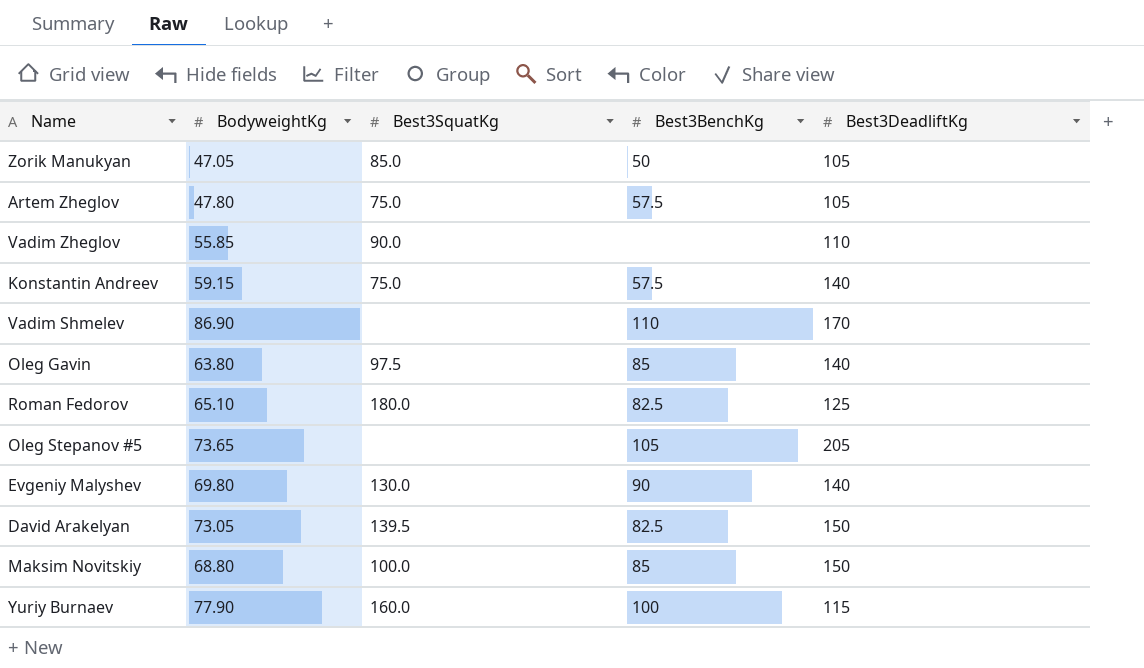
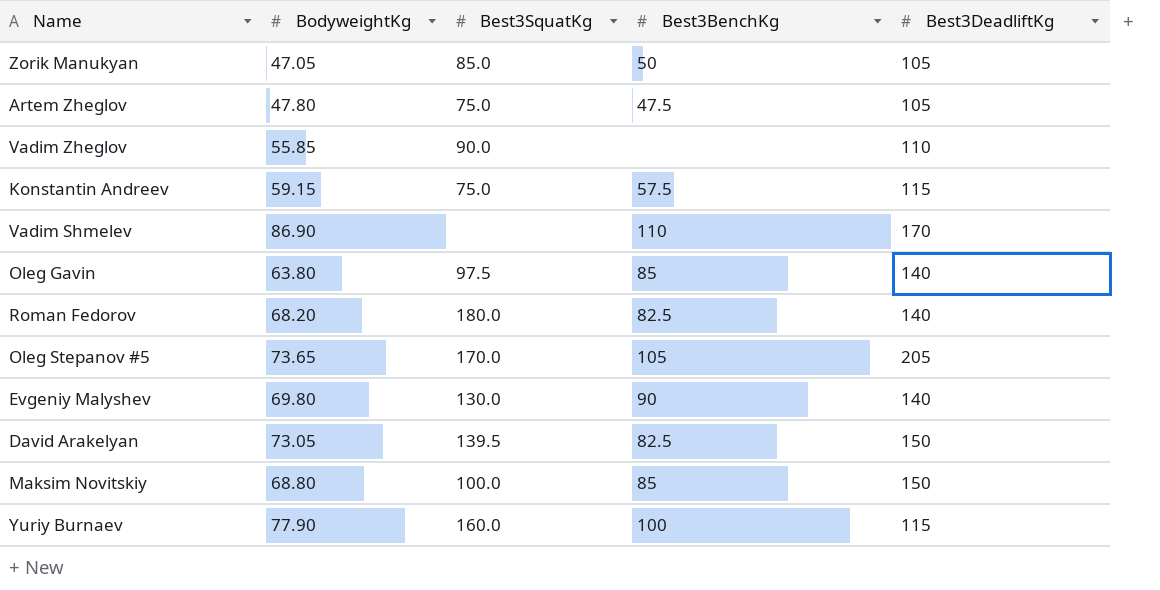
Artem Zheglov | Best3BenchKg: 57.5 -> 47.5
Konstantin Andreev | Best3DeadliftKg: 140 -> 115
Roman Fedorov | BodyweightKg: 65.10 -> 68.20
Roman Fedorov | Best3DeadliftKg: 125 -> 140
Oleg Stepanov #5 | Best3SquatKg: none -> 170.0

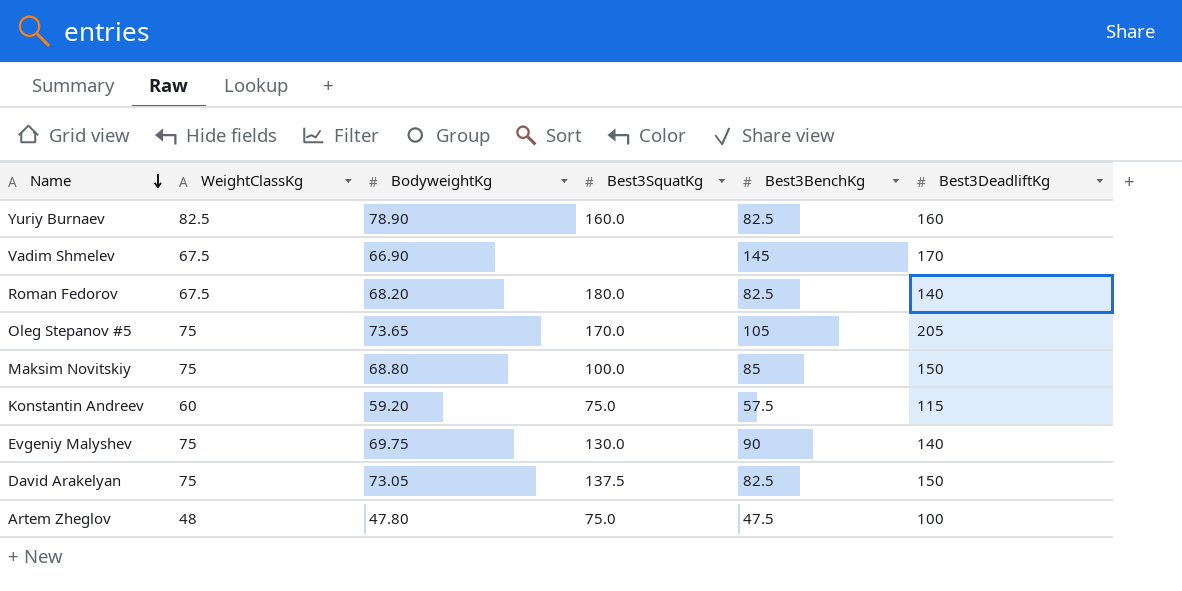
row order: none -> Name descending
column WeightClassKg | position: none -> 2
row Zorik Manukyan: 47.05 | 85.0 | 50 | 105 -> none
row Vadim Zheglov: 55.85 | 90.0 | none | 110 -> none
row Oleg Gavin: 63.80 | 97.5 | 85 | 140 -> none
Yuriy Burnaev | BodyweightKg: 77.90 -> 78.90
Yuriy Burnaev | Best3BenchKg: 100 -> 82.5
Yuriy Burnaev | Best3DeadliftKg: 115 -> 160
Vadim Shmelev | BodyweightKg: 86.90 -> 66.90
Vadim Shmelev | Best3BenchKg: 110 -> 145
Konstantin Andreev | BodyweightKg: 59.15 -> 59.20
Evgeniy Malyshev | BodyweightKg: 69.80 -> 69.75
David Arakelyan | Best3SquatKg: 139.5 -> 137.5
Artem Zheglov | Best3DeadliftKg: 105 -> 100

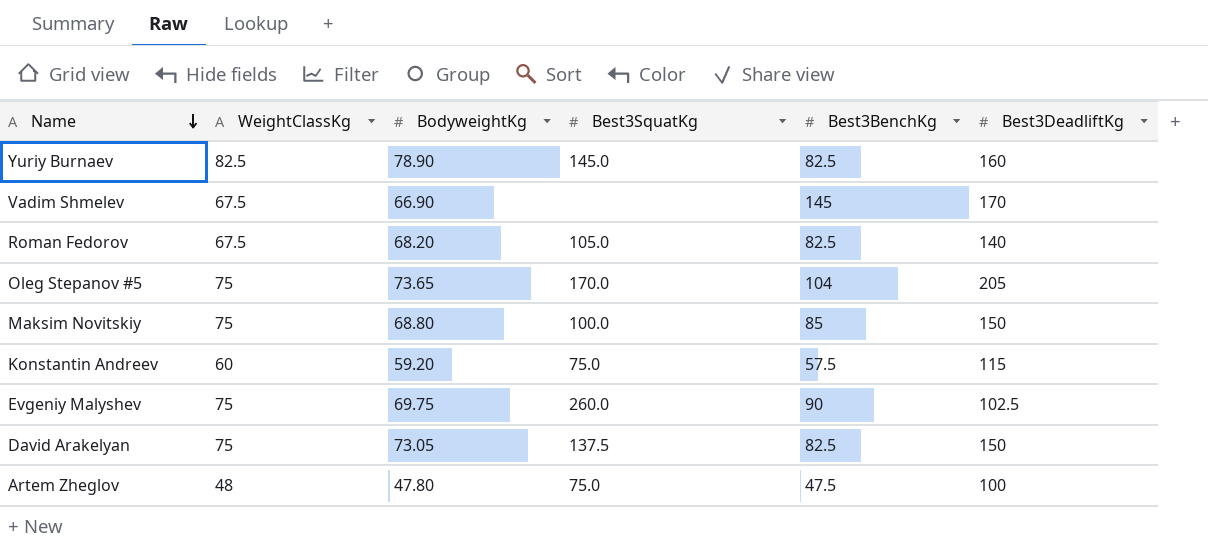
Yuriy Burnaev | Best3SquatKg: 160.0 -> 145.0
Roman Fedorov | Best3SquatKg: 180.0 -> 105.0
Oleg Stepanov #5 | Best3BenchKg: 105 -> 104
Evgeniy Malyshev | Best3SquatKg: 130.0 -> 260.0
Evgeniy Malyshev | Best3DeadliftKg: 140 -> 102.5

